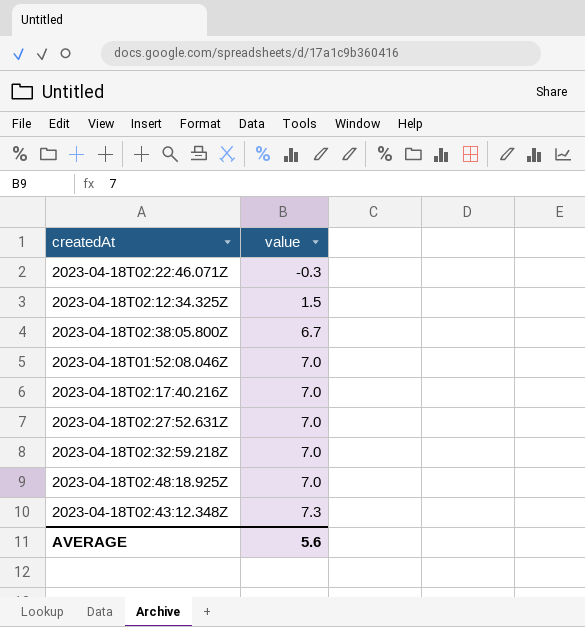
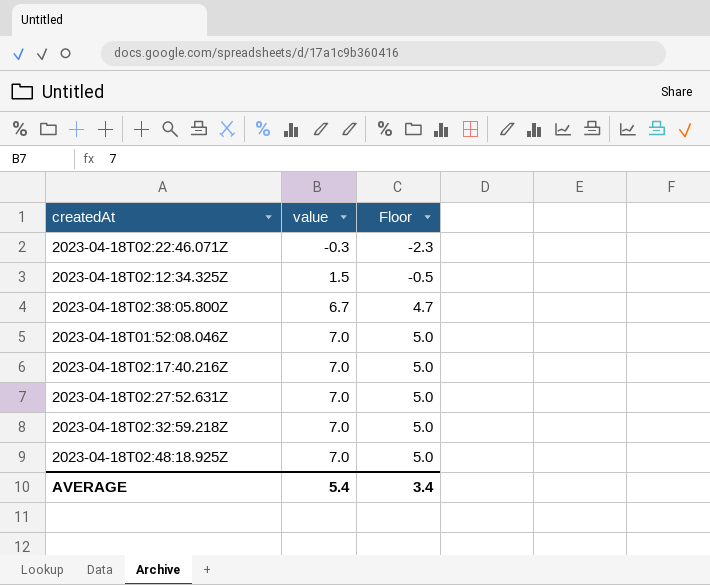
column Floor | formula: none -> [value] - 2
row 2023-04-18T02:43:12.348Z: 7.3 -> none
AVERAGE | value: 5.6 -> 5.4

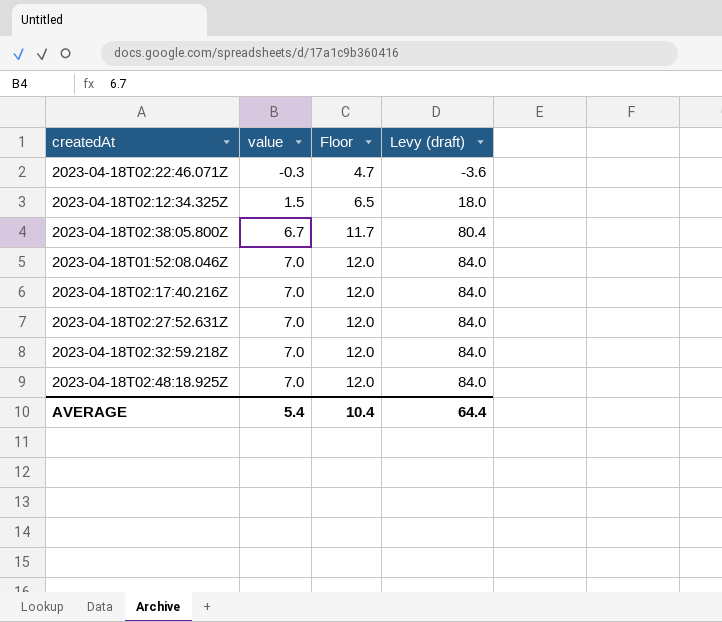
column Floor | formula: [value] - 2 -> [value] + 5
column Levy (draft) | formula: none -> [value] * 12
AVERAGE | Floor: 3.4 -> 10.4

